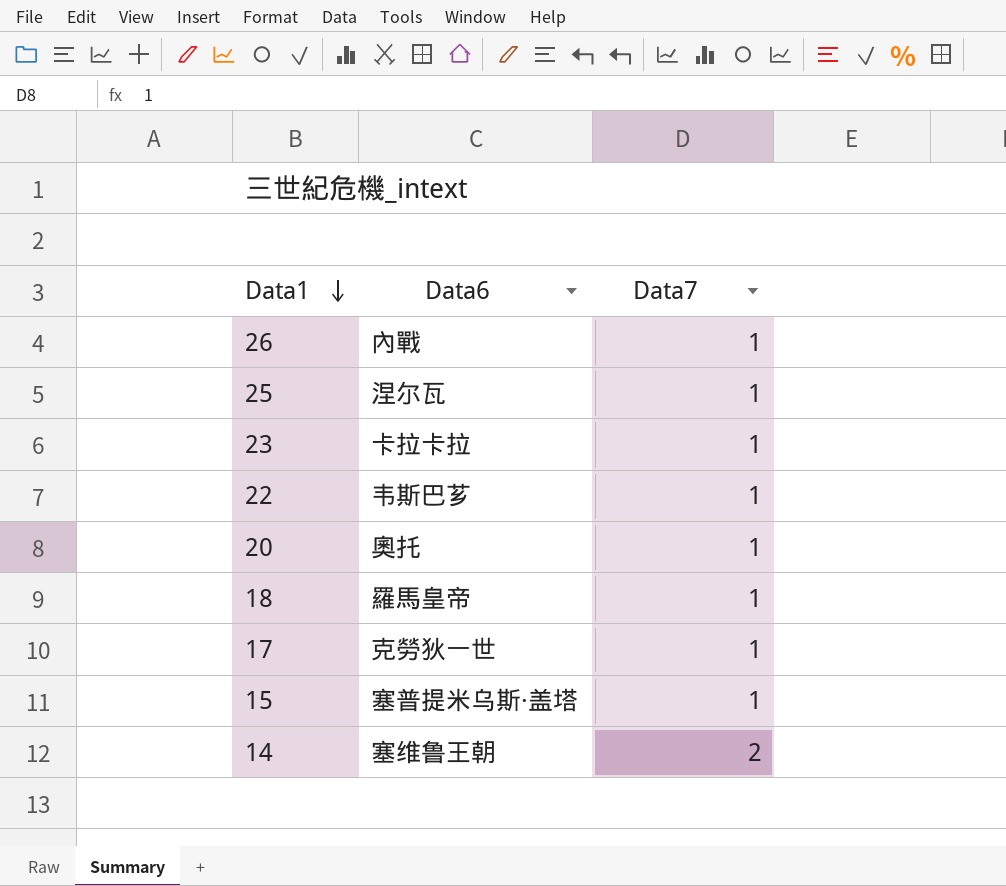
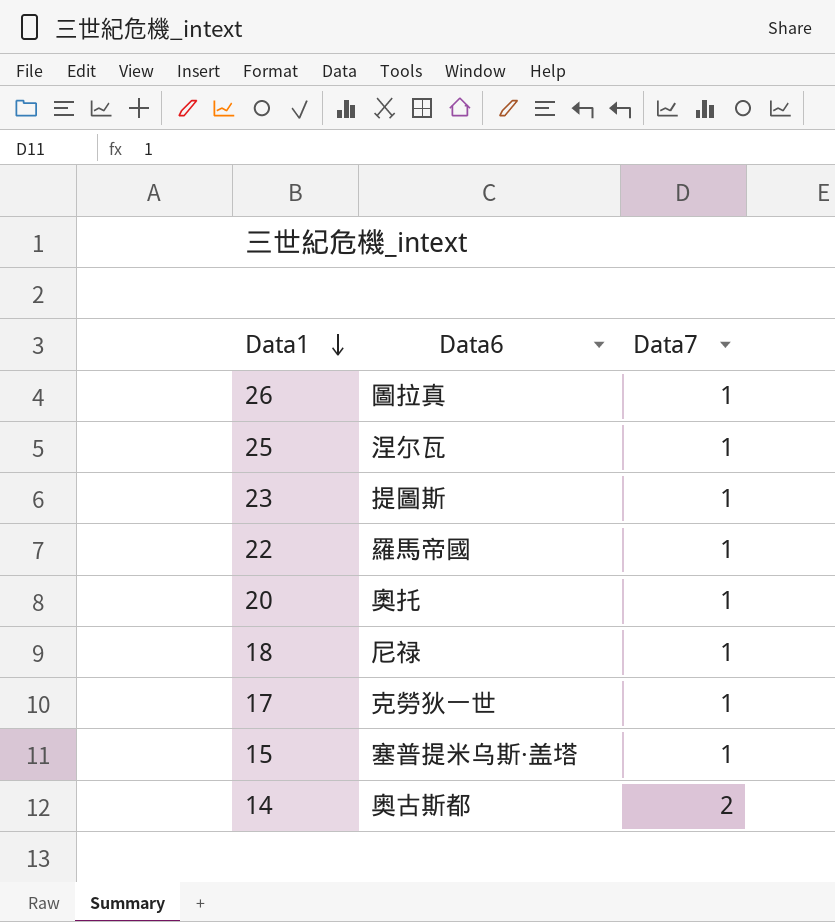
26 | Data6: 內戰 -> 圖拉真
23 | Data6: 卡拉卡拉 -> 提圖斯
22 | Data6: 韦斯巴芗 -> 羅馬帝國
18 | Data6: 羅馬皇帝 -> 尼禄
14 | Data6: 塞维鲁王朝 -> 奥古斯都

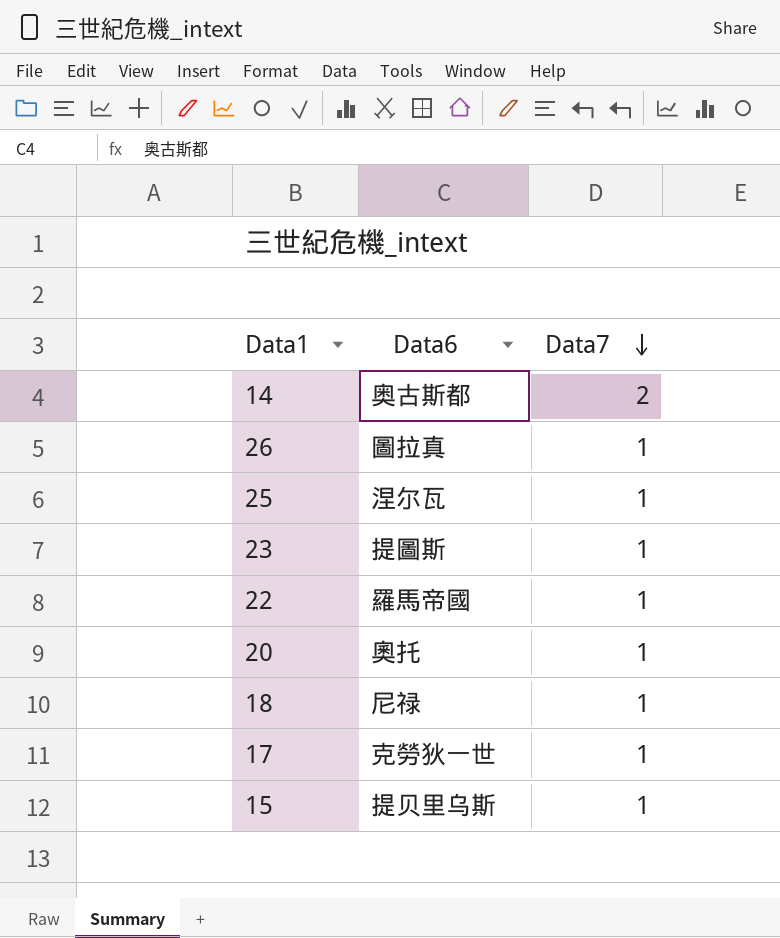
row order: Data1 descending -> Data7 descending
15 | Data6: 塞普提米乌斯·盖塔 -> 提贝里乌斯

